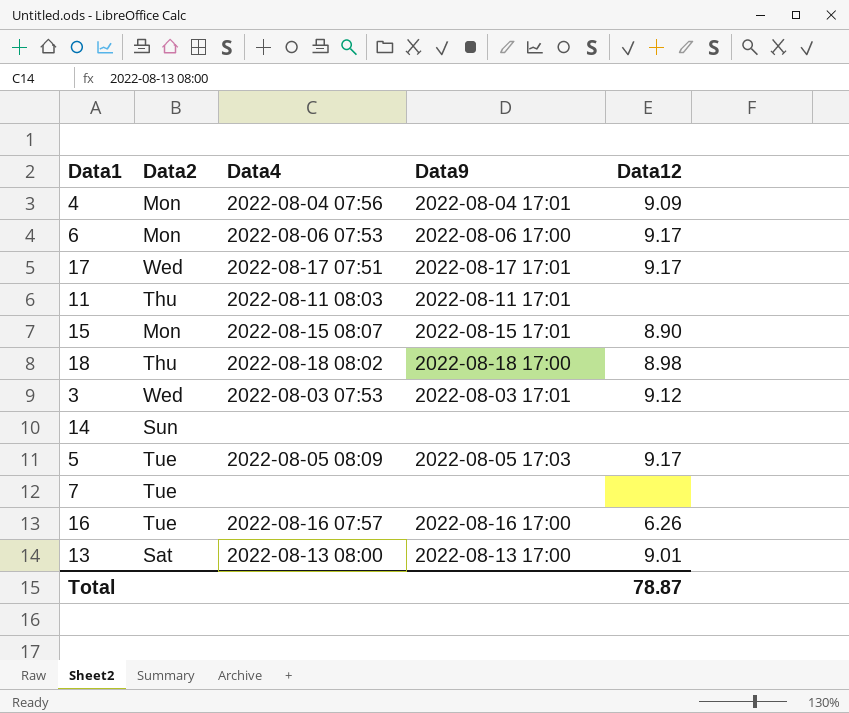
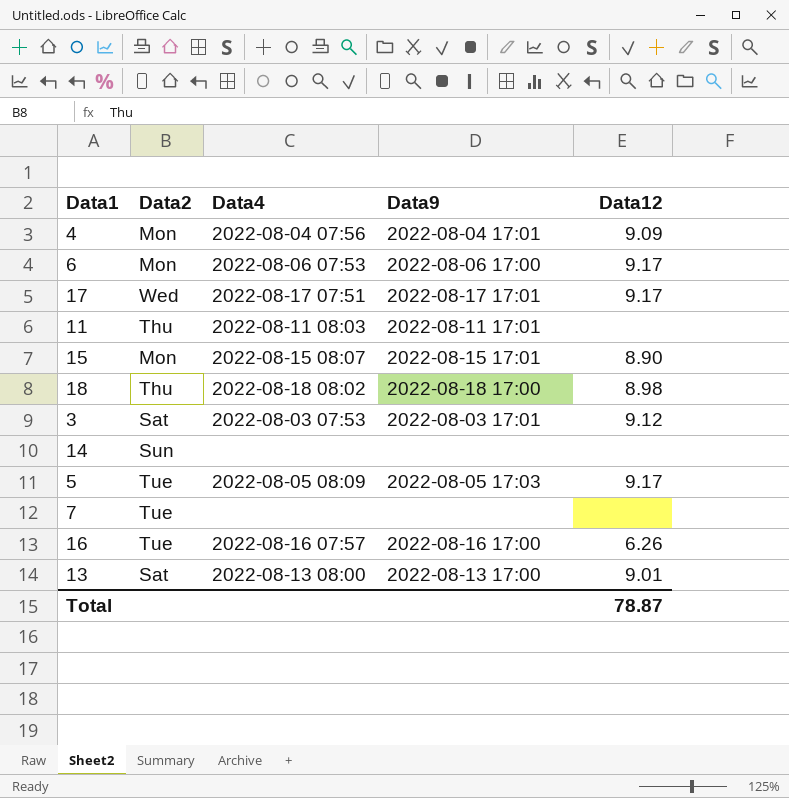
3 | Data2: Wed -> Sat

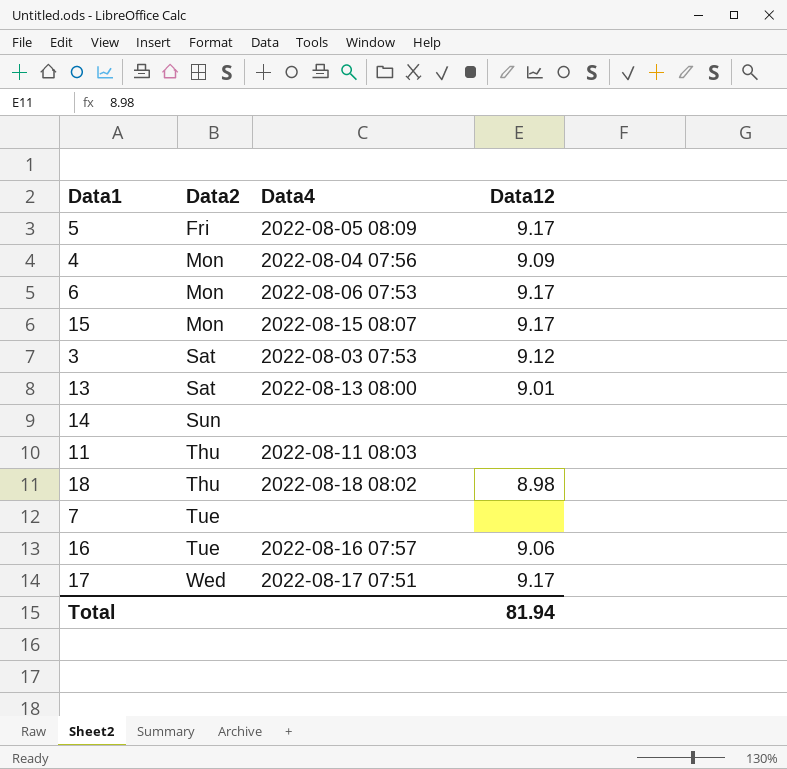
row order: none -> Data2 ascending
column Data9 | position: 4 -> none
5 | Data2: Tue -> Fri
15 | Data12: 8.90 -> 9.17
16 | Data12: 6.26 -> 9.06
Total | Data12: 78.87 -> 81.94

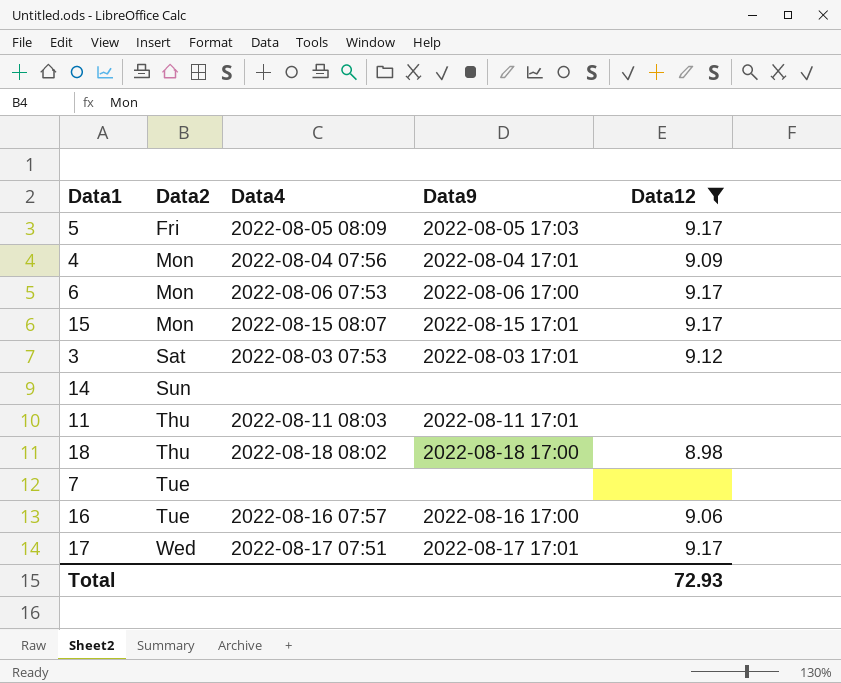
filter: none -> Data12 != 9.01
column Data9 | position: none -> 4
Total | Data12: 81.94 -> 72.93

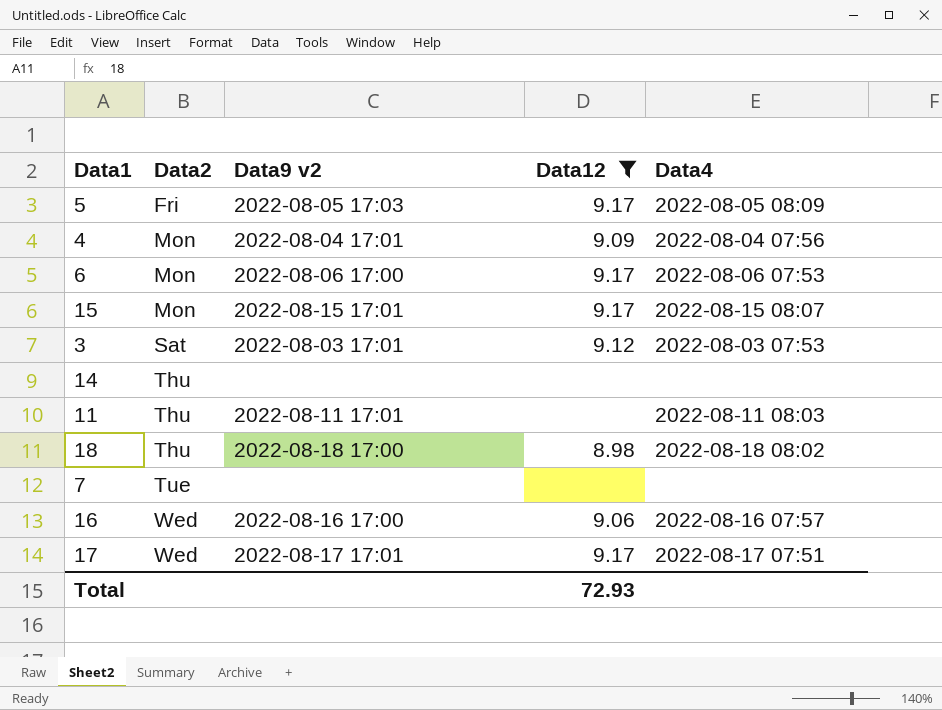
column name: Data9 -> Data9 v2
column Data4 | position: 3 -> 5
14 | Data2: Sun -> Thu
16 | Data2: Tue -> Wed

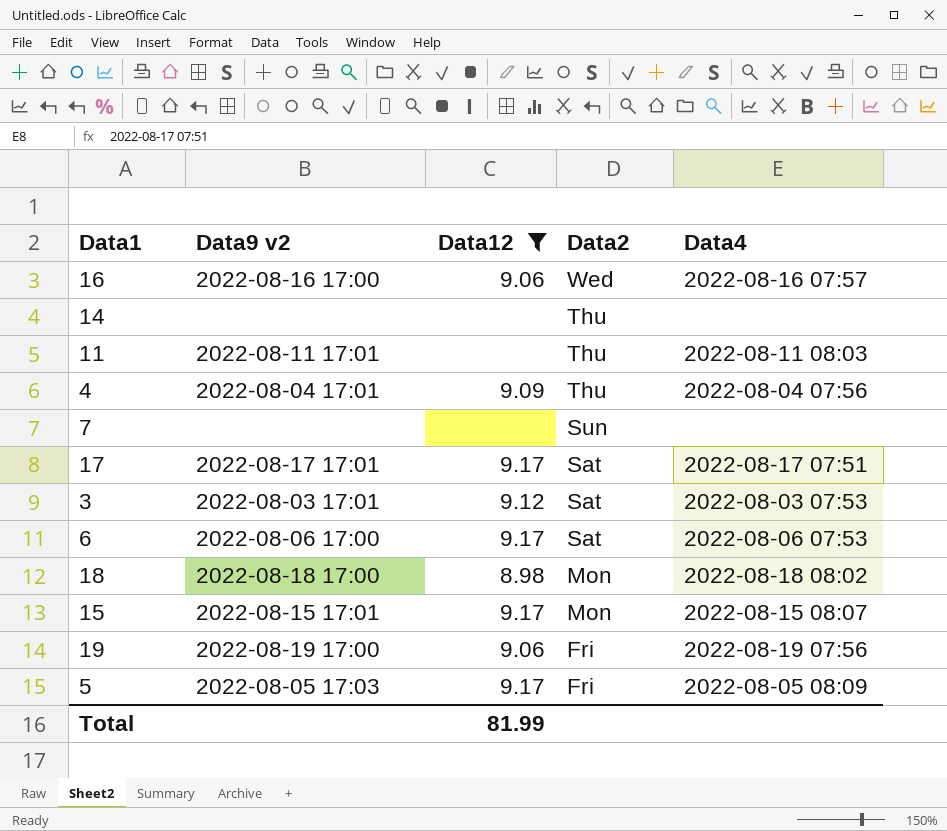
row order: Data2 ascending -> Data2 descending
column Data2 | position: 2 -> 4
4 | Data2: Mon -> Thu
7 | Data2: Tue -> Sun
17 | Data2: Wed -> Sat
6 | Data2: Mon -> Sat
18 | Data2: Thu -> Mon
row 19: none -> 2022-08-19 17:00 | 9.06 | Fri | 2022-08-19 07:56
Total | Data12: 72.93 -> 81.99

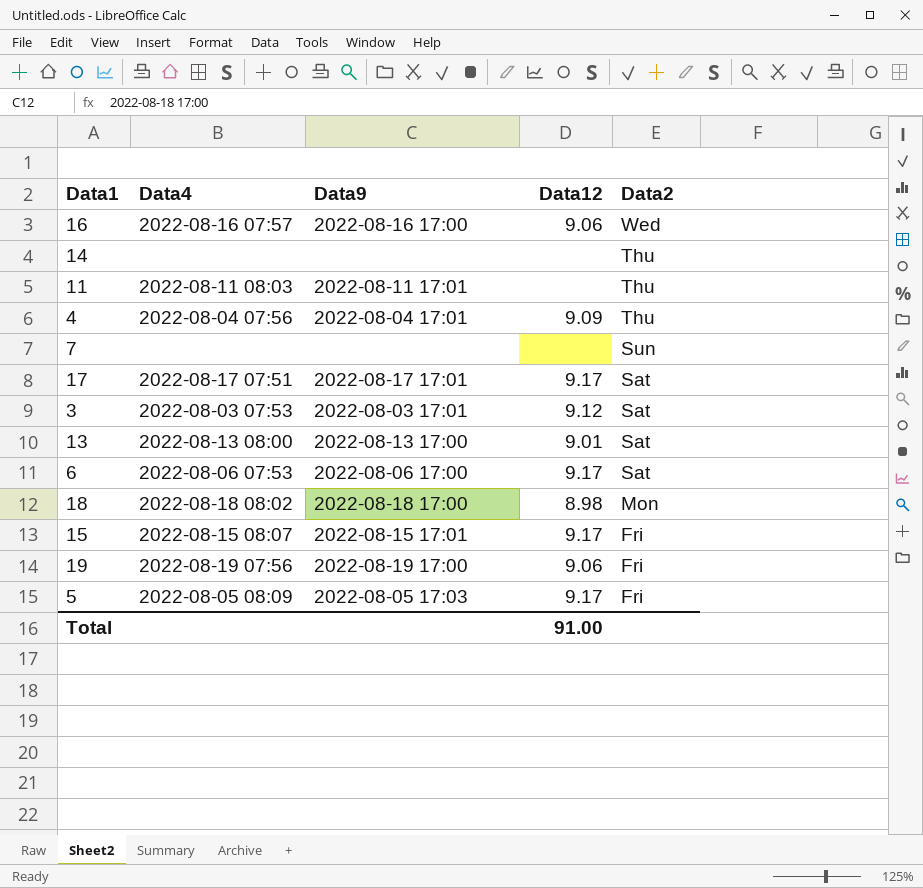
filter: Data12 != 9.01 -> none
column Data4 | position: 5 -> 2
column name: Data9 v2 -> Data9
15 | Data2: Mon -> Fri
Total | Data12: 81.99 -> 91.00

